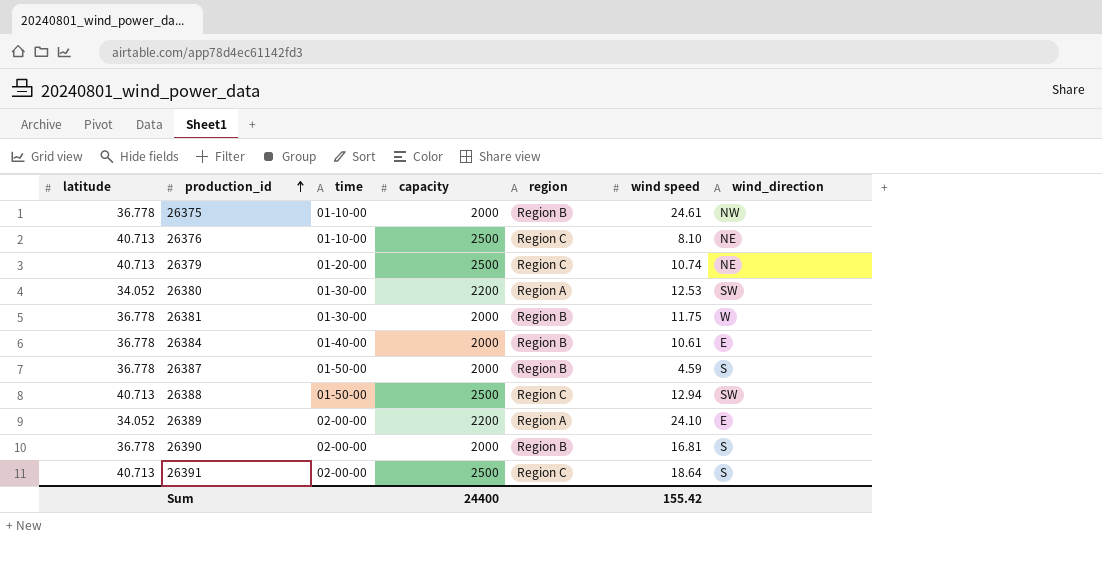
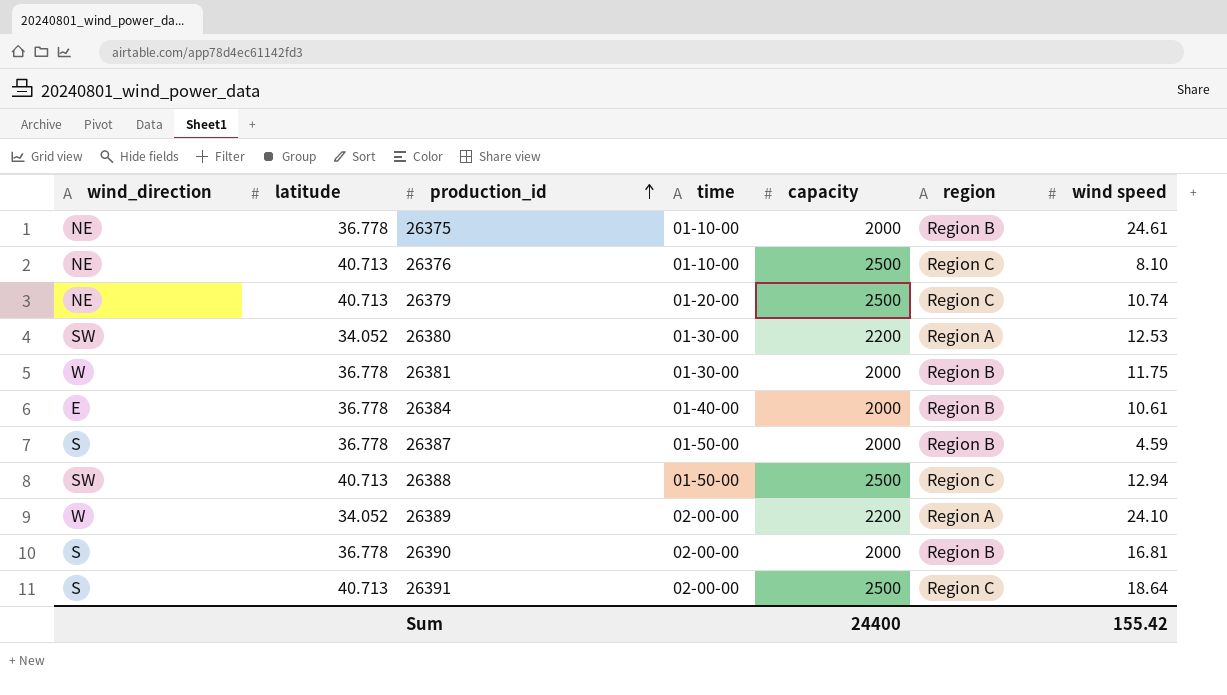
column wind_direction | position: 7 -> 1
26375 | wind_direction: NW -> NE
26389 | wind_direction: E -> W

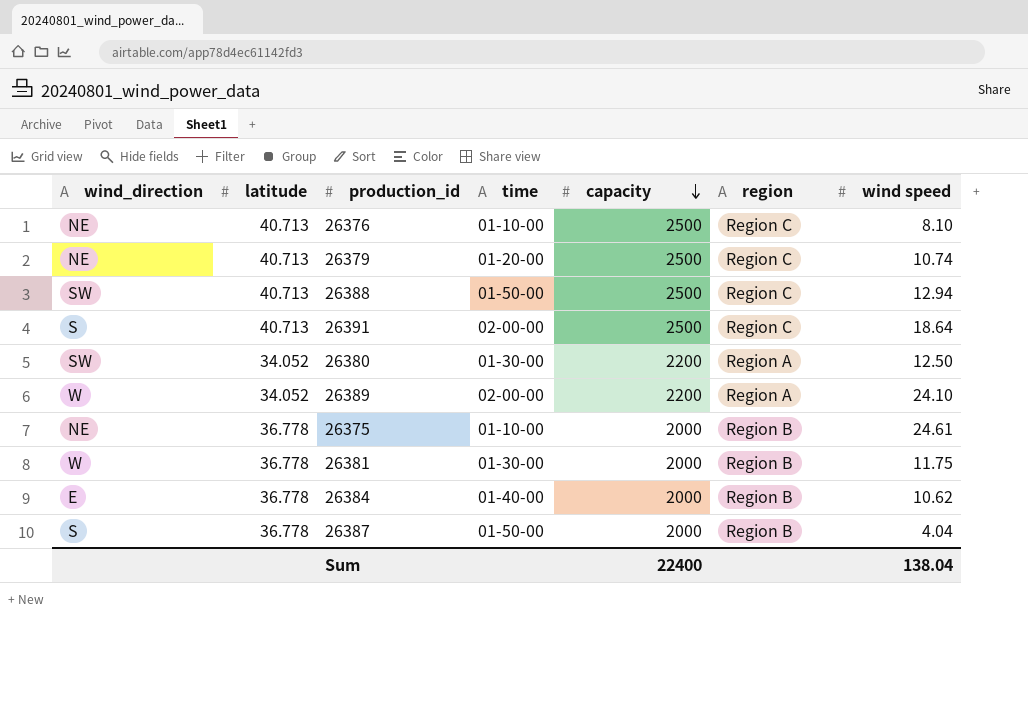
row order: production_id ascending -> capacity descending
row 26390: S | 36.778 | 02-00-00 | 2000 | Region B | 16.81 -> none
26380 | wind speed: 12.53 -> 12.50
26384 | wind speed: 10.61 -> 10.62
26387 | wind speed: 4.59 -> 4.04
Sum | capacity: 24400 -> 22400
Sum | wind speed: 155.42 -> 138.04

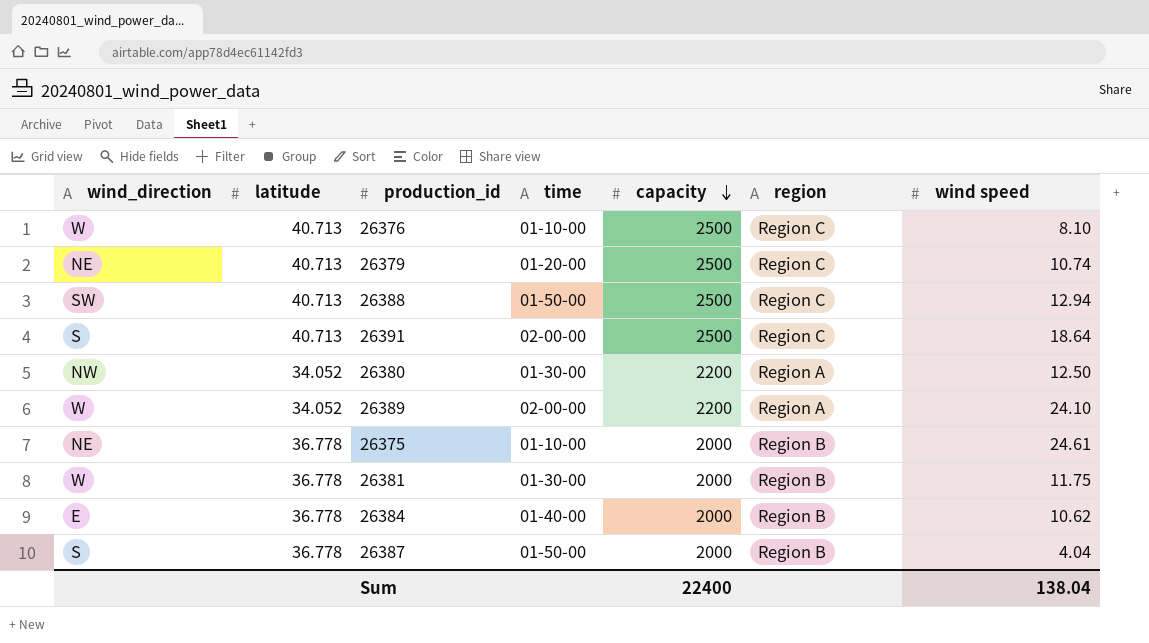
26376 | wind_direction: NE -> W
26380 | wind_direction: SW -> NW

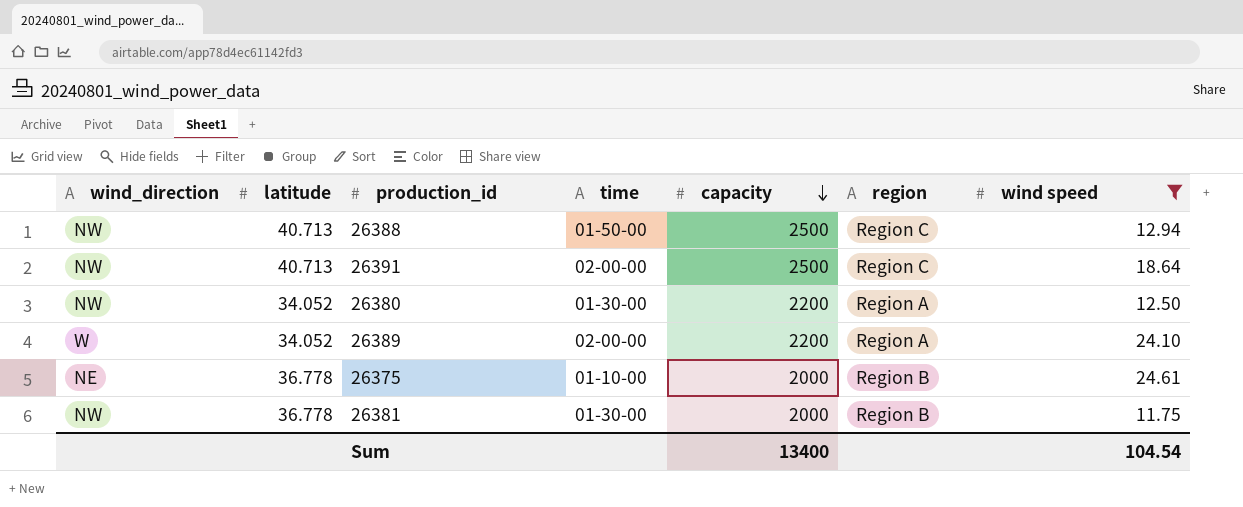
filter: none -> wind speed >= 11.75
26388 | wind_direction: SW -> NW
26391 | wind_direction: S -> NW
26381 | wind_direction: W -> NW
Sum | capacity: 22400 -> 13400
Sum | wind speed: 138.04 -> 104.54

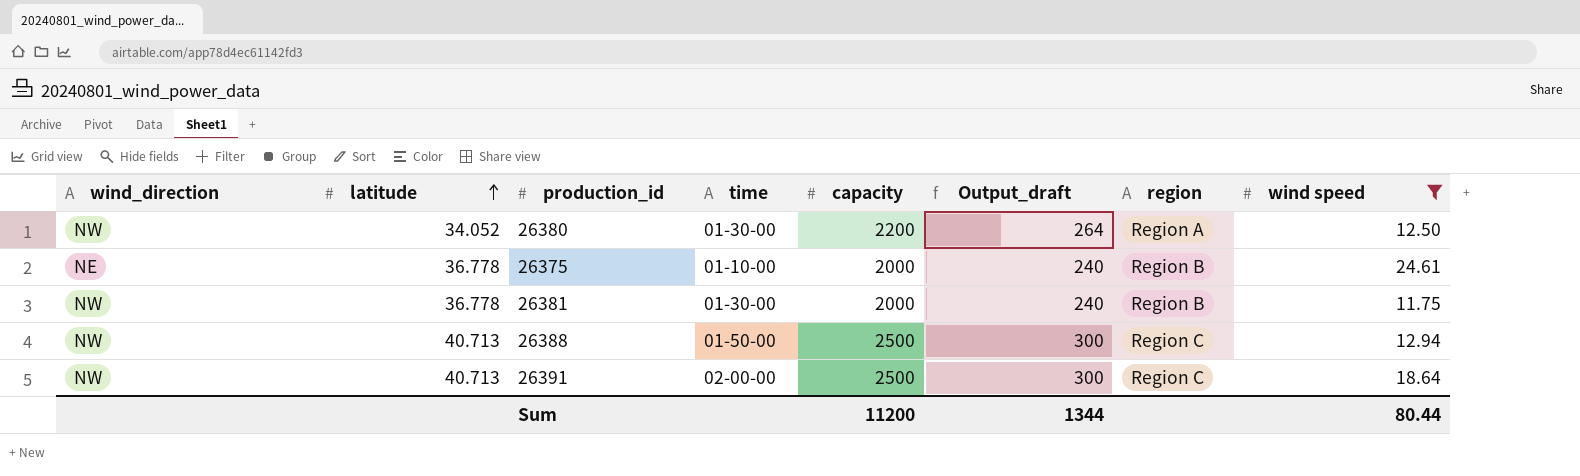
row order: capacity descending -> latitude ascending
column Output_draft | formula: none -> [capacity] * 0.12
row 26389: W | 34.052 | 02-00-00 | 2200 | Region A | 24.10 -> none
Sum | capacity: 13400 -> 11200
Sum | wind speed: 104.54 -> 80.44

